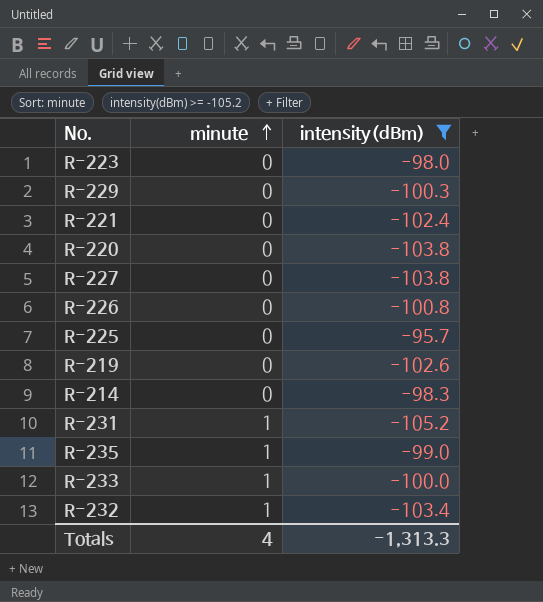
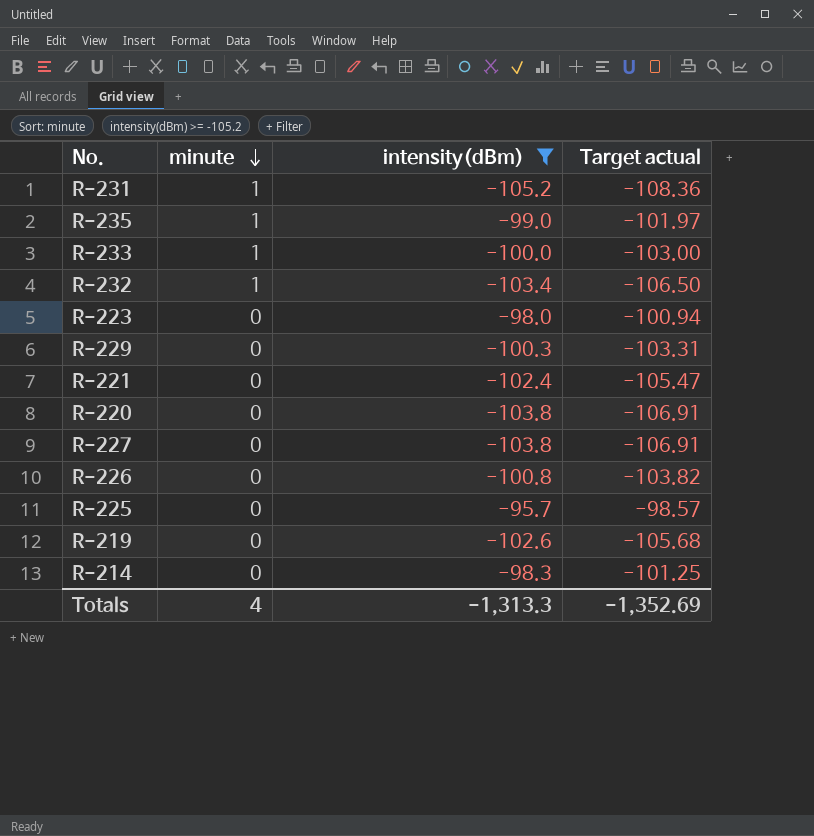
row order: minute ascending -> minute descending
column Target actual | formula: none -> [intensity(dBm)] * 1.03

